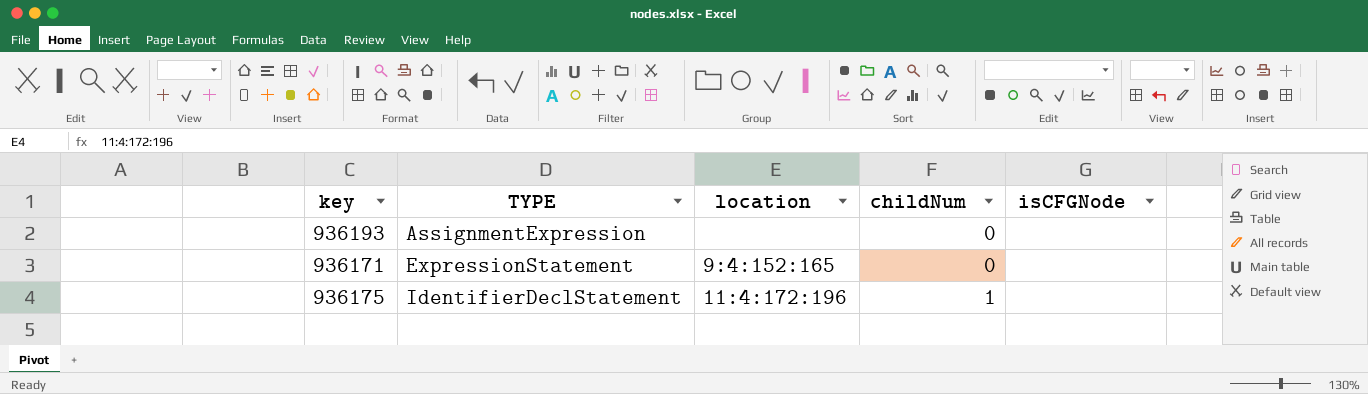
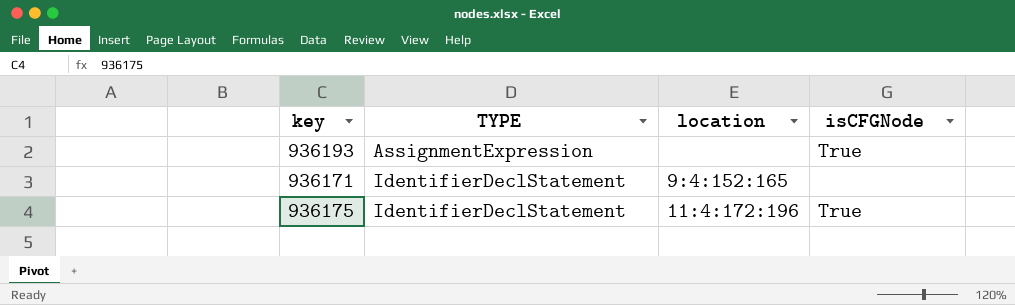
column childNum | position: 4 -> none
936193 | isCFGNode: none -> True
936171 | TYPE: ExpressionStatement -> IdentifierDeclStatement
936175 | isCFGNode: none -> True

